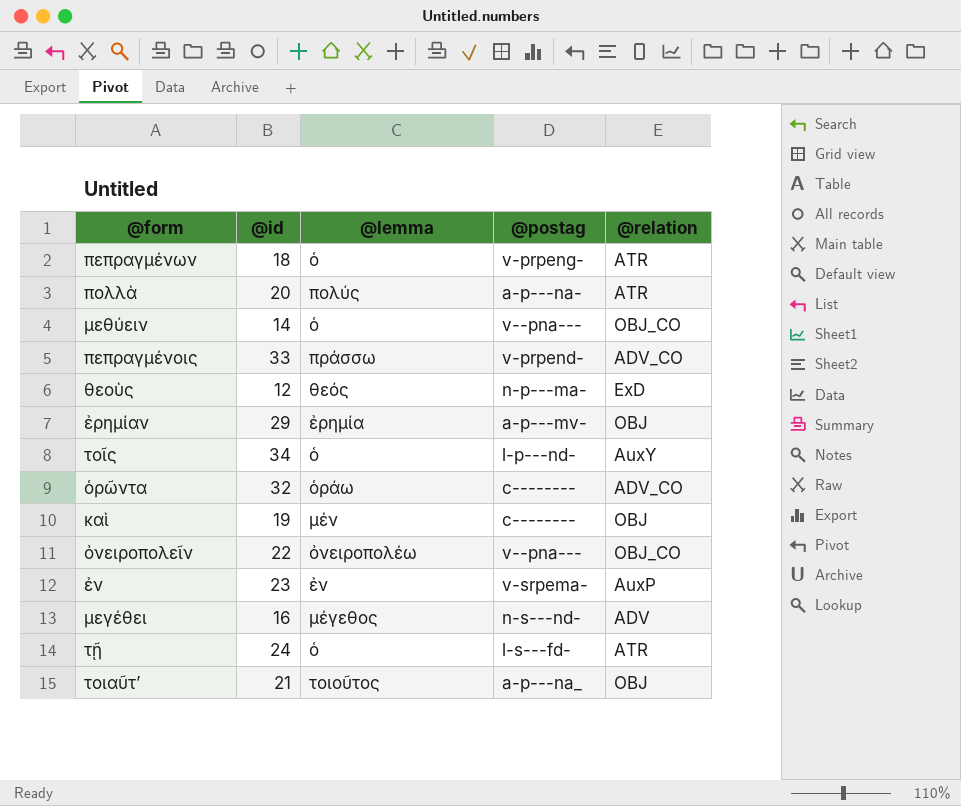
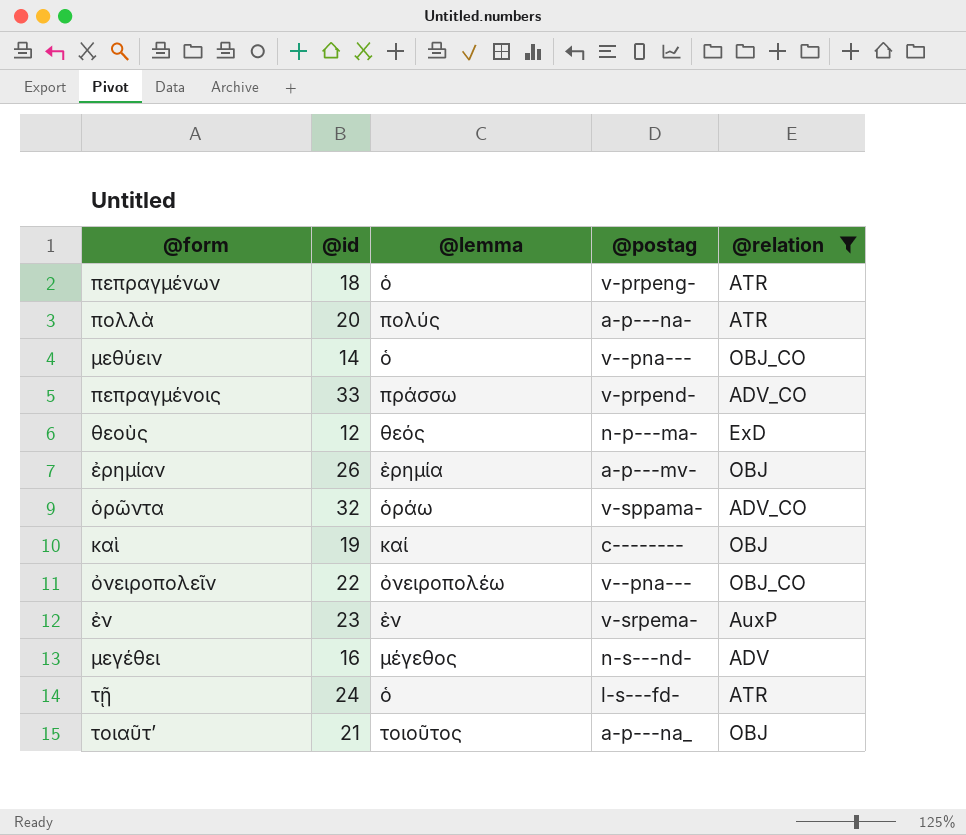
filter: none -> @relation != AuxY
ἐρημίαν | @id: 29 -> 26
ὁρῶντα | @postag: c-------- -> v-sppama-
καὶ | @lemma: μέν -> καί

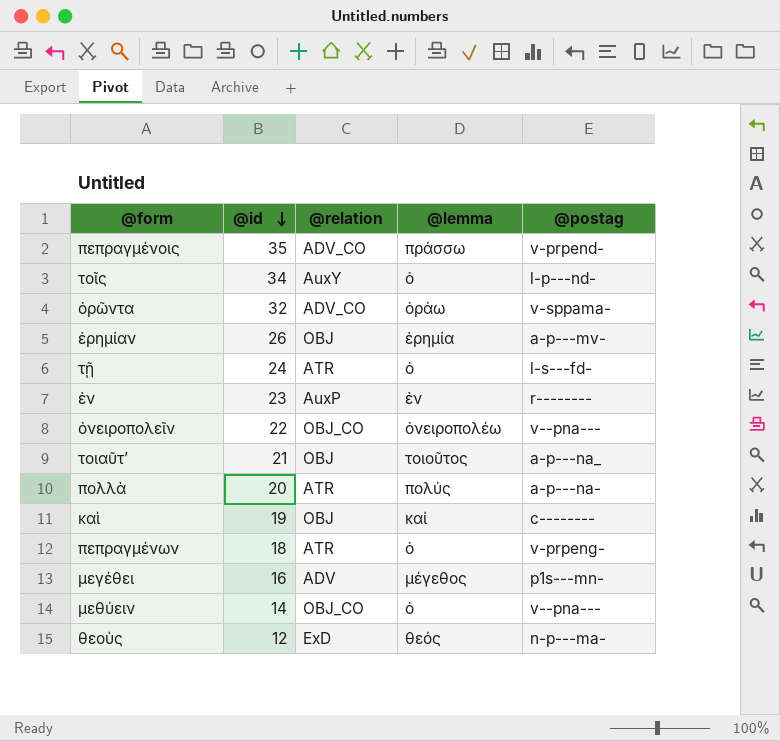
filter: @relation != AuxY -> none
row order: none -> @id descending
column @relation | position: 5 -> 3
πεπραγμένοις | @id: 33 -> 35
ἐν | @postag: v-srpema- -> r--------
μεγέθει | @postag: n-s---nd- -> p1s---mn-

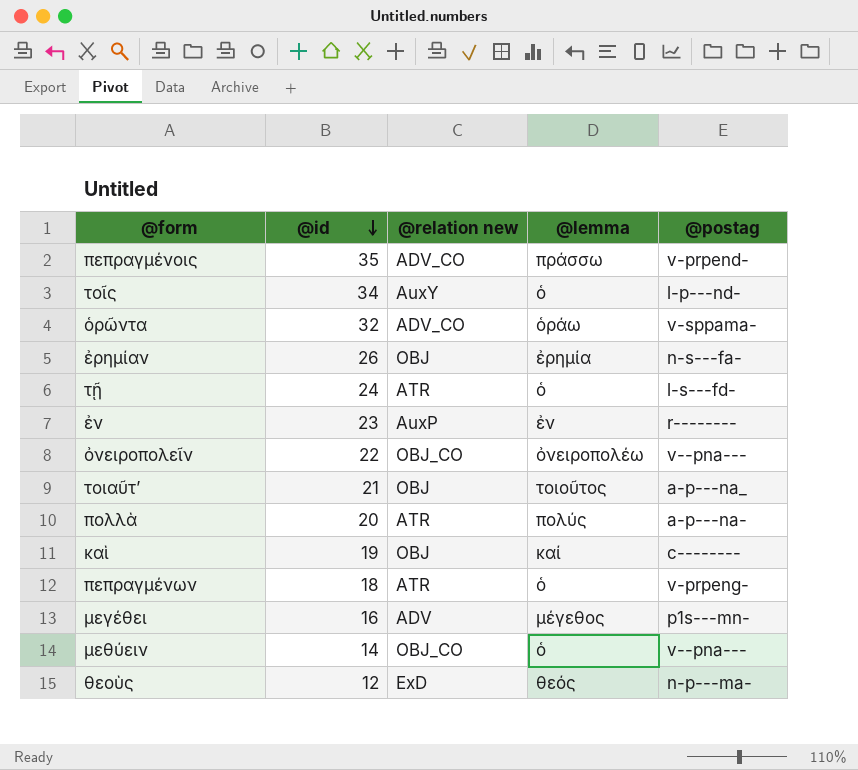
column name: @relation -> @relation new
ἐρημίαν | @postag: a-p---mv- -> n-s---fa-

